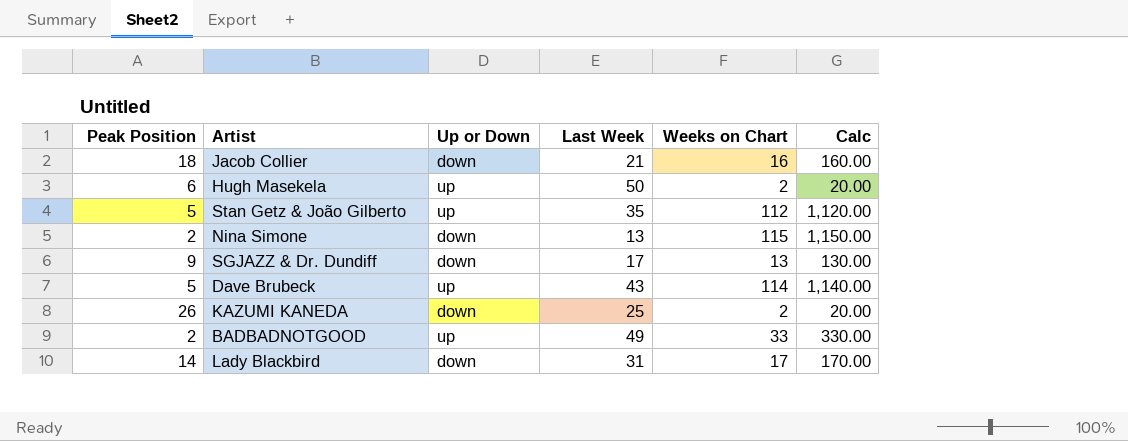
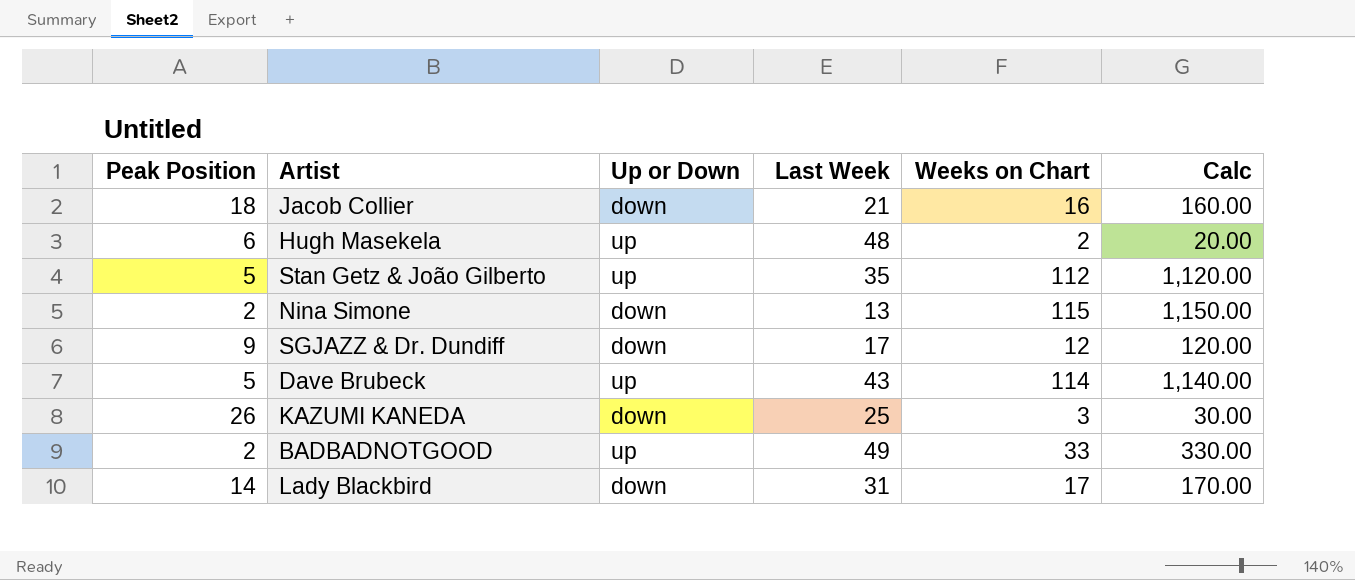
Hugh Masekela | Last Week: 50 -> 48
SGJAZZ & Dr. Dundiff | Weeks on Chart: 13 -> 12
SGJAZZ & Dr. Dundiff | Calc: 130.00 -> 120.00
KAZUMI KANEDA | Weeks on Chart: 2 -> 3
KAZUMI KANEDA | Calc: 20.00 -> 30.00

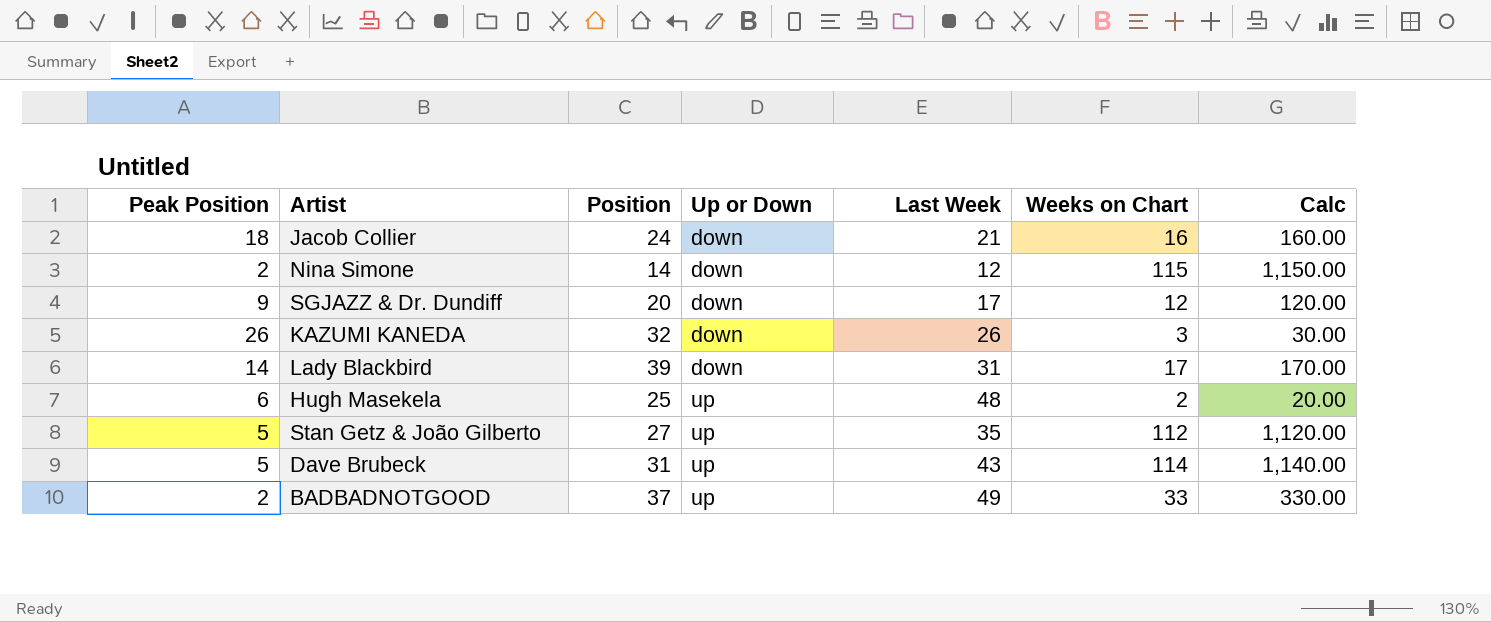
row order: none -> Up or Down ascending
column Position | position: none -> 3
Nina Simone | Last Week: 13 -> 12
KAZUMI KANEDA | Last Week: 25 -> 26

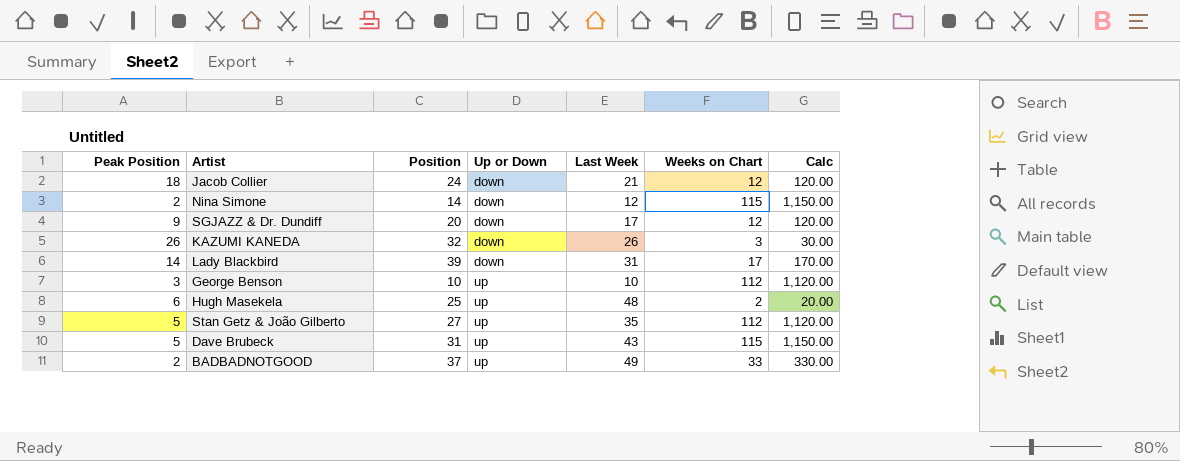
Jacob Collier | Weeks on Chart: 16 -> 12
Jacob Collier | Calc: 160.00 -> 120.00
row George Benson: none -> 3 | 10 | up | 10 | 112 | 1,120.00
Dave Brubeck | Weeks on Chart: 114 -> 115
Dave Brubeck | Calc: 1,140.00 -> 1,150.00

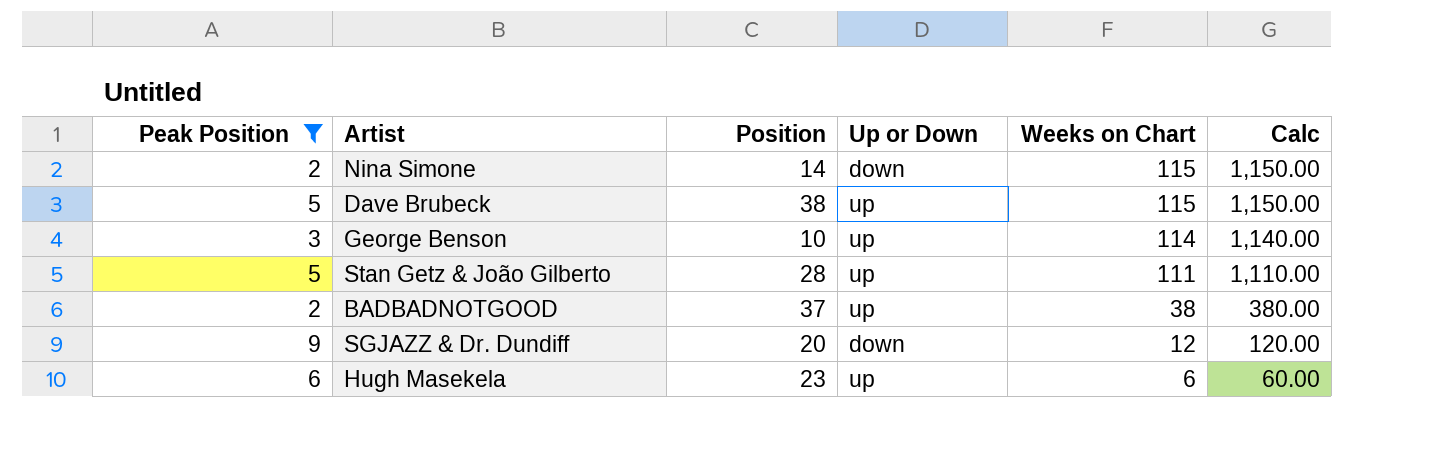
filter: none -> Peak Position <= 9
row order: Up or Down ascending -> Weeks on Chart descending
column Last Week | position: 5 -> none
Dave Brubeck | Position: 31 -> 38
George Benson | Weeks on Chart: 112 -> 114
George Benson | Calc: 1,120.00 -> 1,140.00
Stan Getz & João Gilberto | Position: 27 -> 28
Stan Getz & João Gilberto | Weeks on Chart: 112 -> 111
Stan Getz & João Gilberto | Calc: 1,120.00 -> 1,110.00
BADBADNOTGOOD | Weeks on Chart: 33 -> 38
BADBADNOTGOOD | Calc: 330.00 -> 380.00
Hugh Masekela | Position: 25 -> 23
Hugh Masekela | Weeks on Chart: 2 -> 6
Hugh Masekela | Calc: 20.00 -> 60.00

